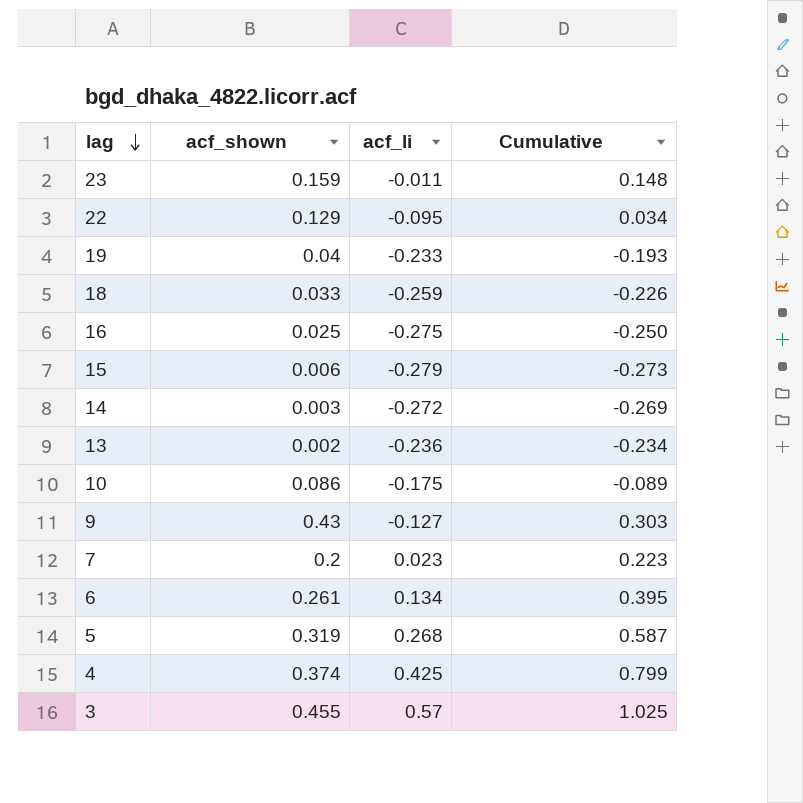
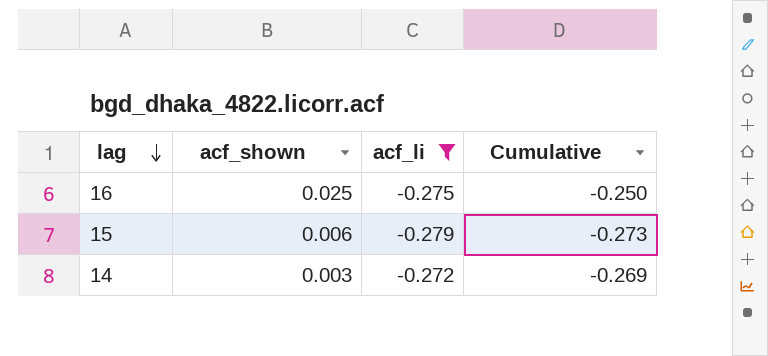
filter: none -> acf_li <= -0.272

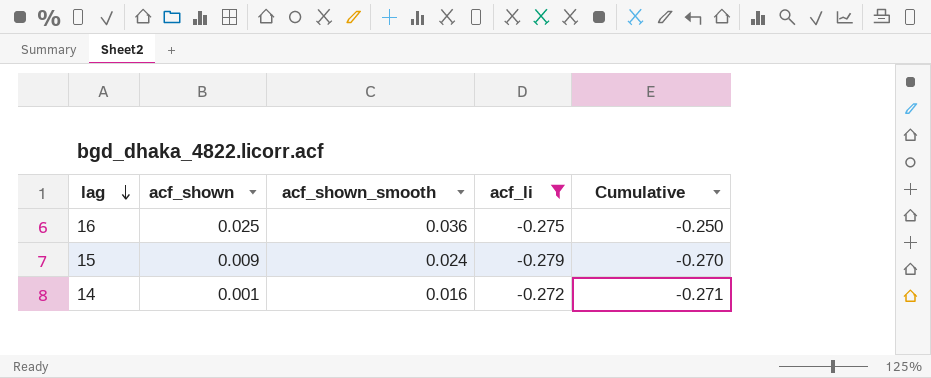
column acf_shown_smooth | position: none -> 3
15 | acf_shown: 0.006 -> 0.009
15 | Cumulative: -0.273 -> -0.270
14 | acf_shown: 0.003 -> 0.001
14 | Cumulative: -0.269 -> -0.271

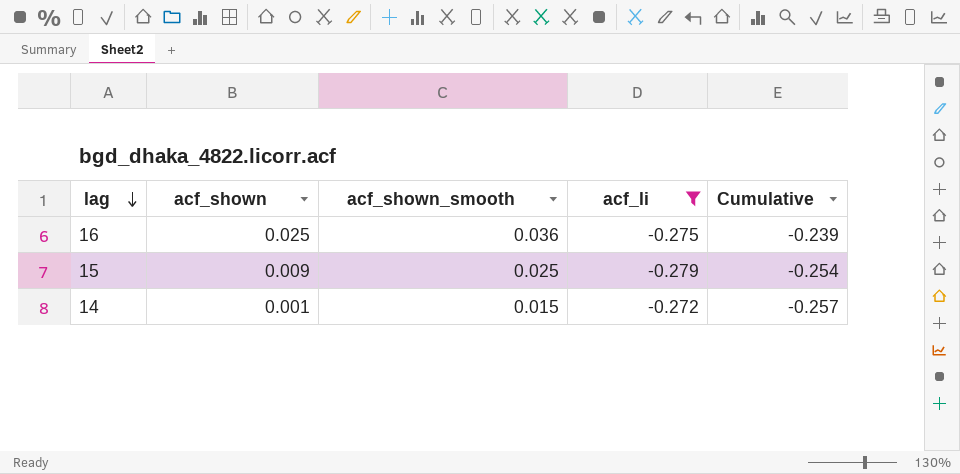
column Cumulative | formula: [acf_shown] + [acf_li] -> [acf_shown_smooth] + [acf_li]
15 | acf_shown_smooth: 0.024 -> 0.025
14 | acf_shown_smooth: 0.016 -> 0.015

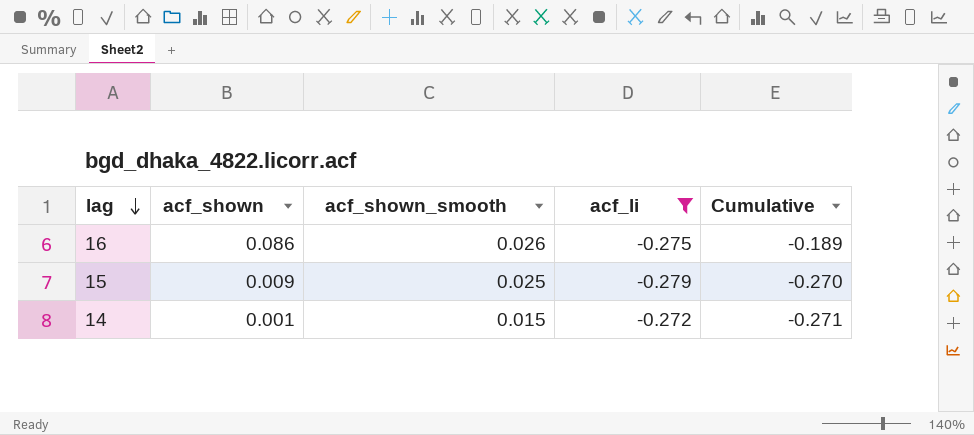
column Cumulative | formula: [acf_shown_smooth] + [acf_li] -> [acf_shown] + [acf_li]
16 | acf_shown: 0.025 -> 0.086
16 | acf_shown_smooth: 0.036 -> 0.026

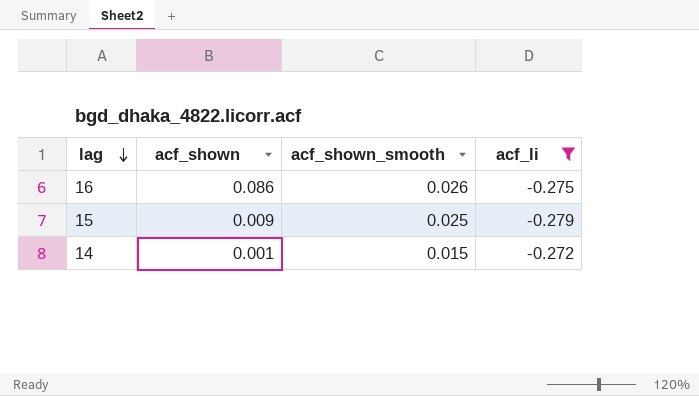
column Cumulative | formula: [acf_shown] + [acf_li] -> none

